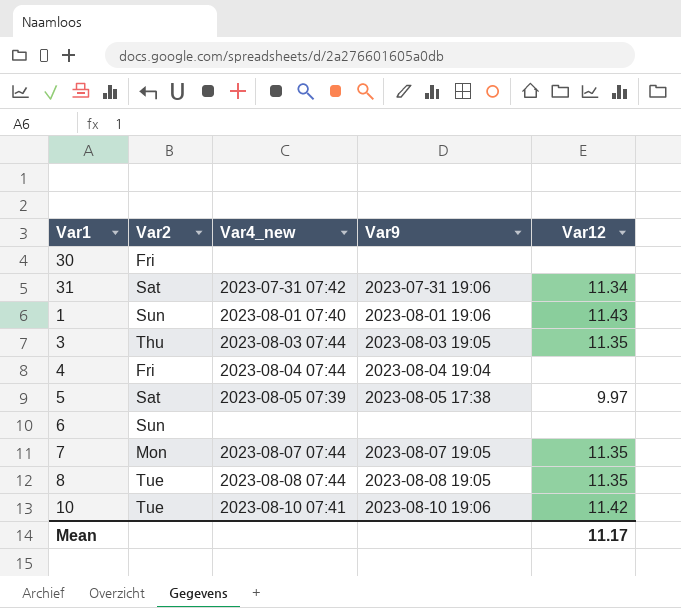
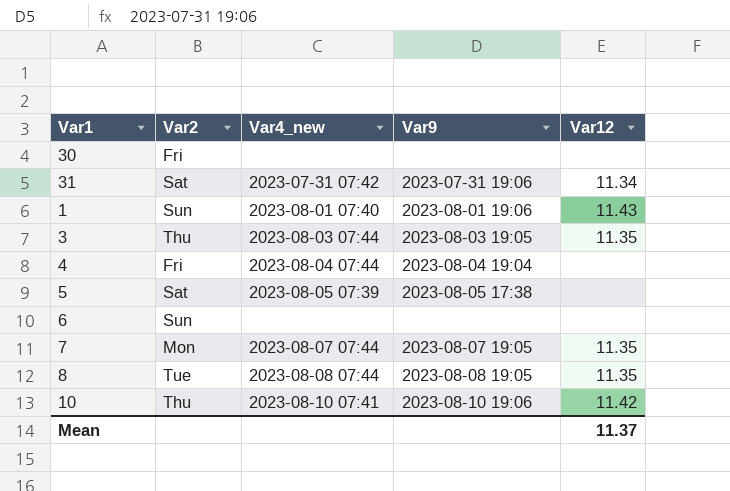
5 | Var12: 9.97 -> none
10 | Var2: Tue -> Thu
Mean | Var12: 11.17 -> 11.37

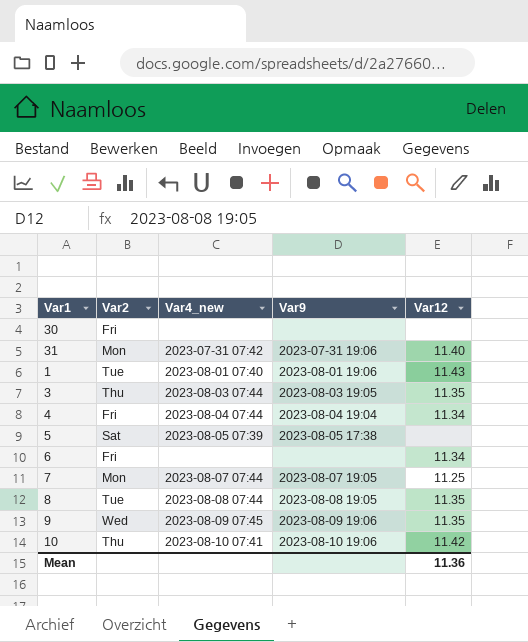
31 | Var2: Sat -> Mon
31 | Var12: 11.34 -> 11.40
1 | Var2: Sun -> Tue
4 | Var12: none -> 11.34
6 | Var2: Sun -> Fri
6 | Var12: none -> 11.34
7 | Var12: 11.35 -> 11.25
row 9: none -> Wed | 2023-08-09 07:45 | 2023-08-09 19:06 | 11.35
Mean | Var12: 11.37 -> 11.36

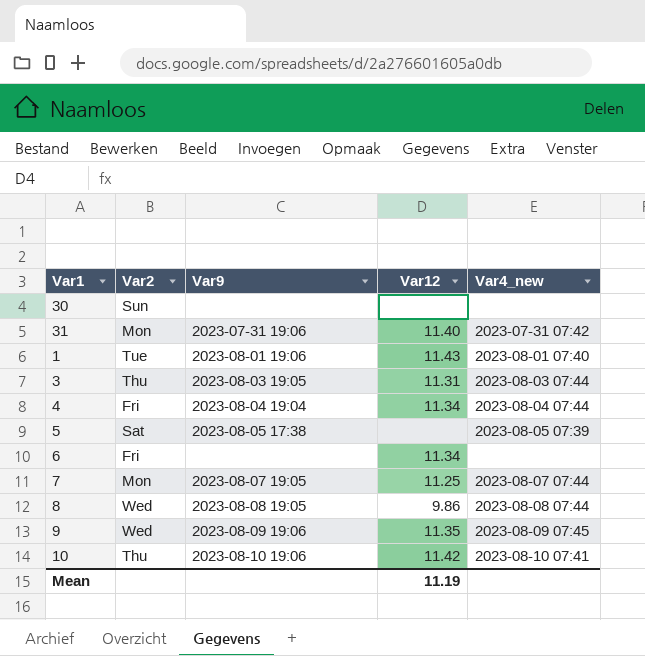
column Var4_new | position: 3 -> 5
30 | Var2: Fri -> Sun
3 | Var12: 11.35 -> 11.31
8 | Var2: Tue -> Wed
8 | Var12: 11.35 -> 9.86
Mean | Var12: 11.36 -> 11.19

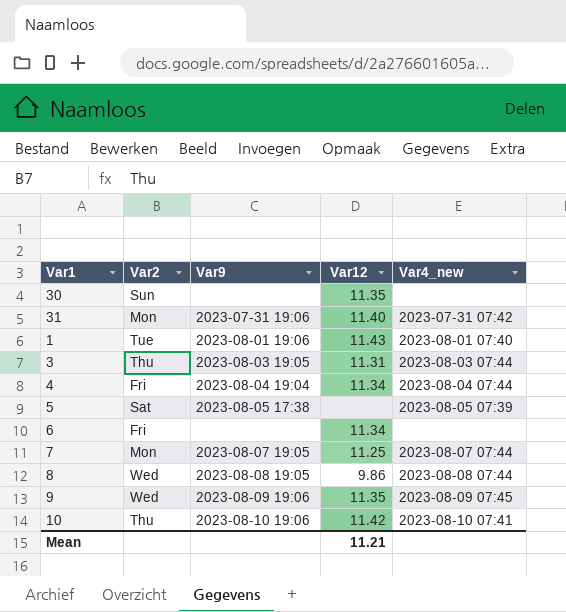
30 | Var12: none -> 11.35
Mean | Var12: 11.19 -> 11.21

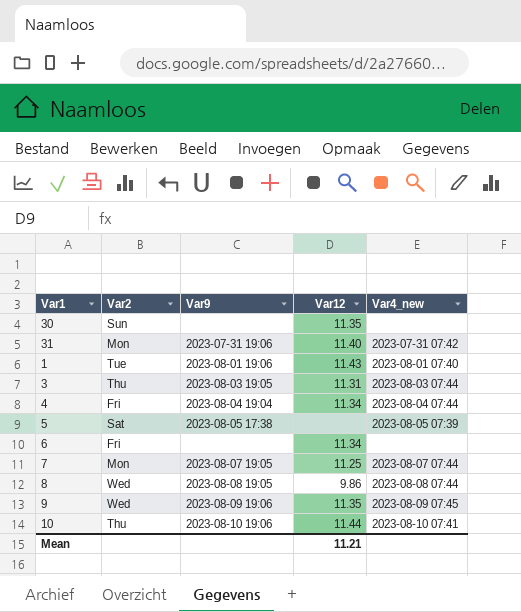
10 | Var12: 11.42 -> 11.44

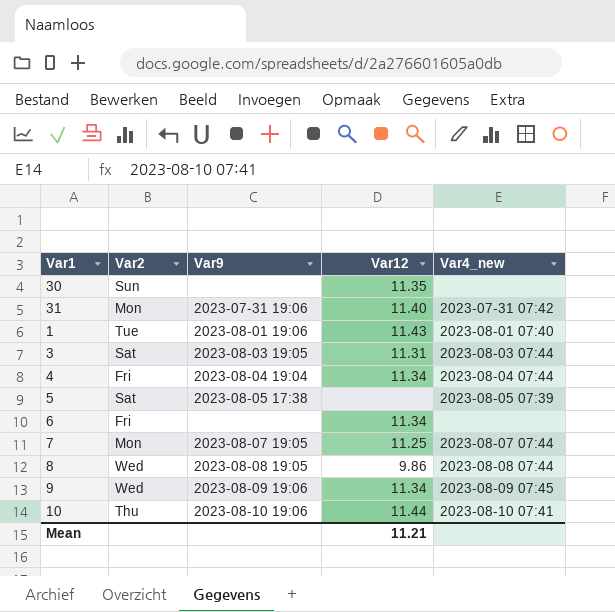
3 | Var2: Thu -> Sat
9 | Var12: 11.35 -> 11.34

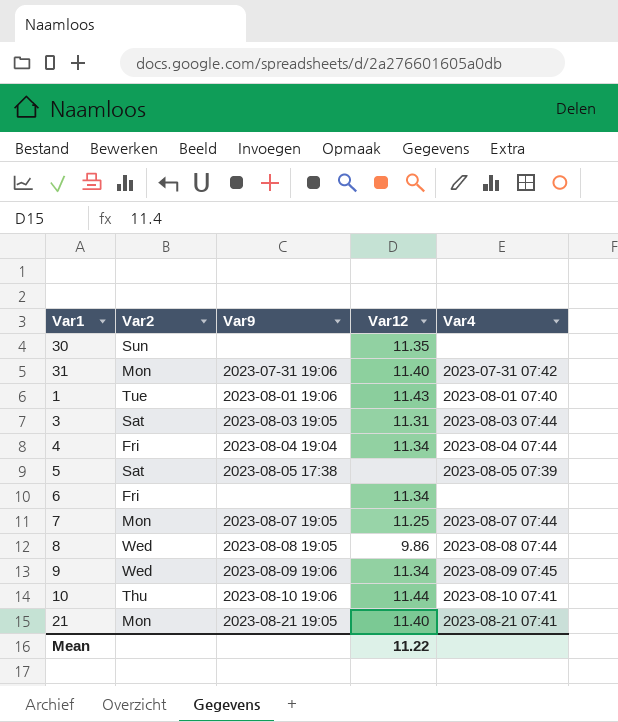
column name: Var4_new -> Var4
row 21: none -> Mon | 2023-08-21 19:05 | 11.40 | 2023-08-21 07:41
Mean | Var12: 11.21 -> 11.22

